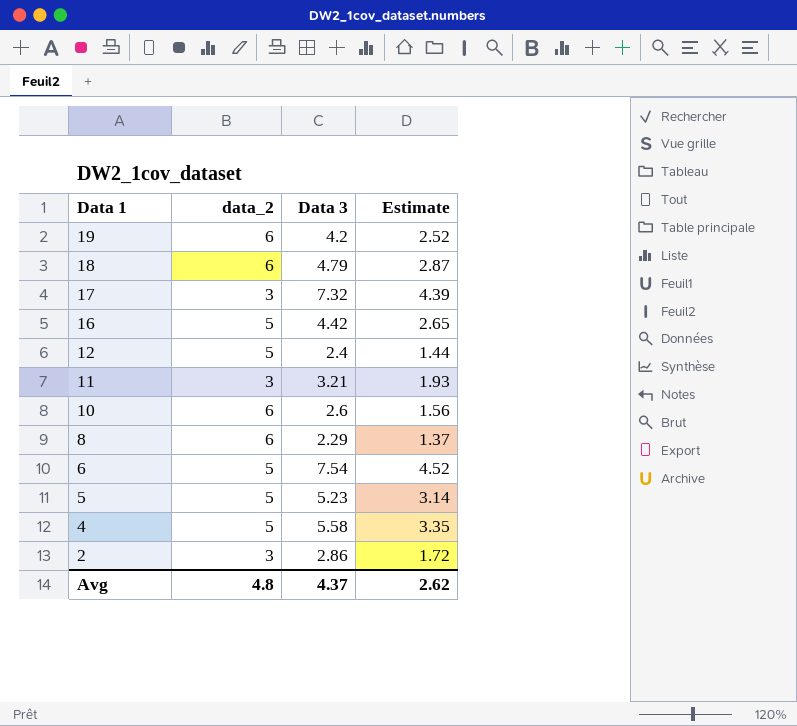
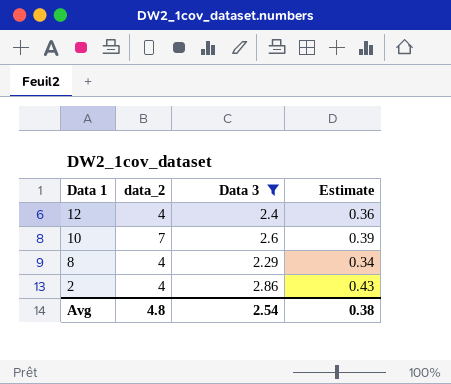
filter: none -> Data 3 <= 2.86
column Estimate | formula: [Data 3] * 0.6 -> [Data 3] * 0.15
12 | data_2: 5 -> 4
10 | data_2: 6 -> 7
8 | data_2: 6 -> 4
2 | data_2: 3 -> 4
Avg | Data 3: 4.37 -> 2.54
Avg | Estimate: 2.62 -> 0.38

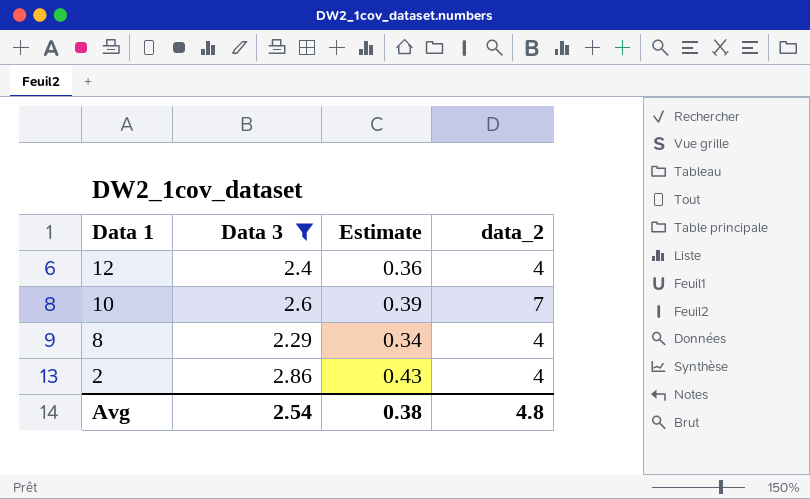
column data_2 | position: 2 -> 4

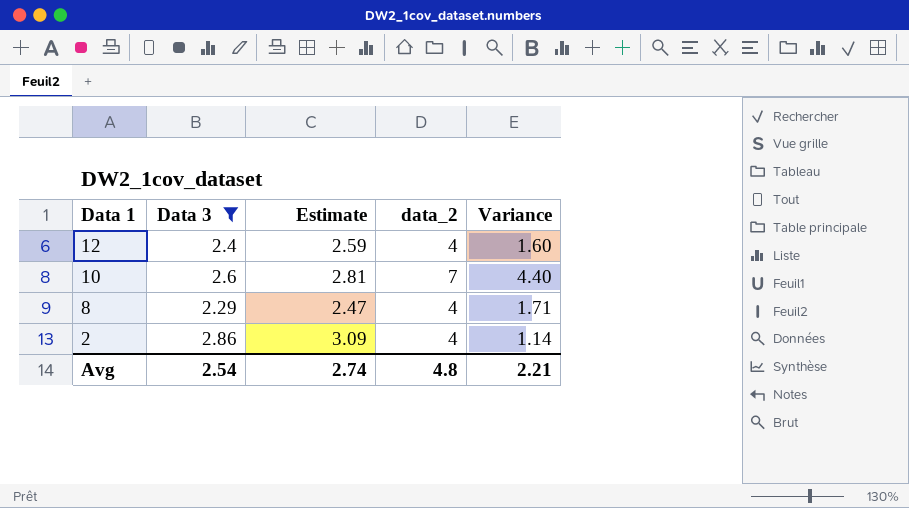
column Estimate | formula: [Data 3] * 0.15 -> [Data 3] * 1.08
column Variance | formula: none -> [data_2] - [Data 3]
Avg | Estimate: 0.38 -> 2.74

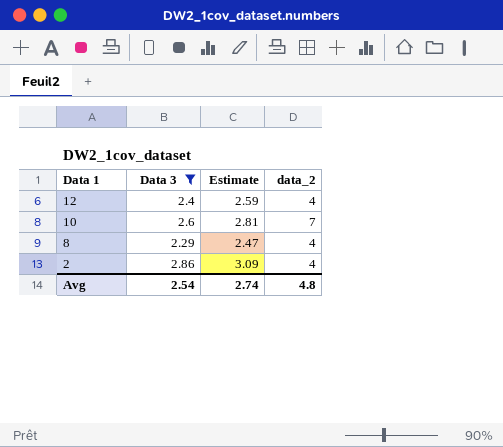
column Variance | formula: [data_2] - [Data 3] -> none

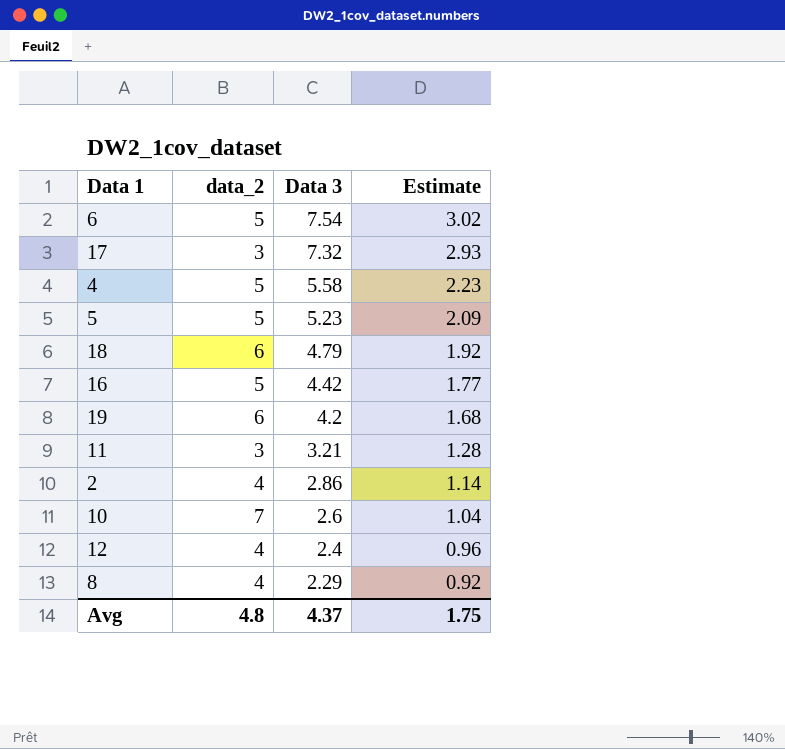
filter: Data 3 <= 2.86 -> none
row order: Data 1 descending -> Data 3 descending
column data_2 | position: 4 -> 2
column Estimate | formula: [Data 3] * 1.08 -> [Data 3] * 0.4
Avg | Data 3: 2.54 -> 4.37
Avg | Estimate: 2.74 -> 1.75

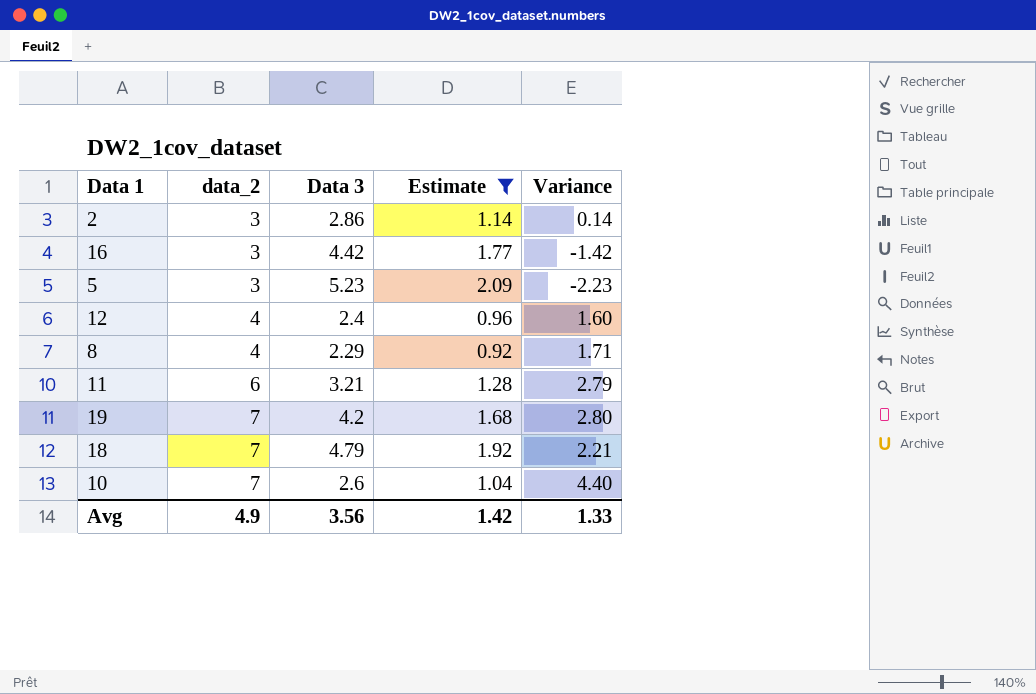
filter: none -> Estimate <= 2.09
row order: Data 3 descending -> data_2 ascending
column Variance | formula: none -> [data_2] - [Data 3]
2 | data_2: 4 -> 3
16 | data_2: 5 -> 3
5 | data_2: 5 -> 3
11 | data_2: 3 -> 6
19 | data_2: 6 -> 7
18 | data_2: 6 -> 7
Avg | data_2: 4.8 -> 4.9
Avg | Data 3: 4.37 -> 3.56
Avg | Estimate: 1.75 -> 1.42

